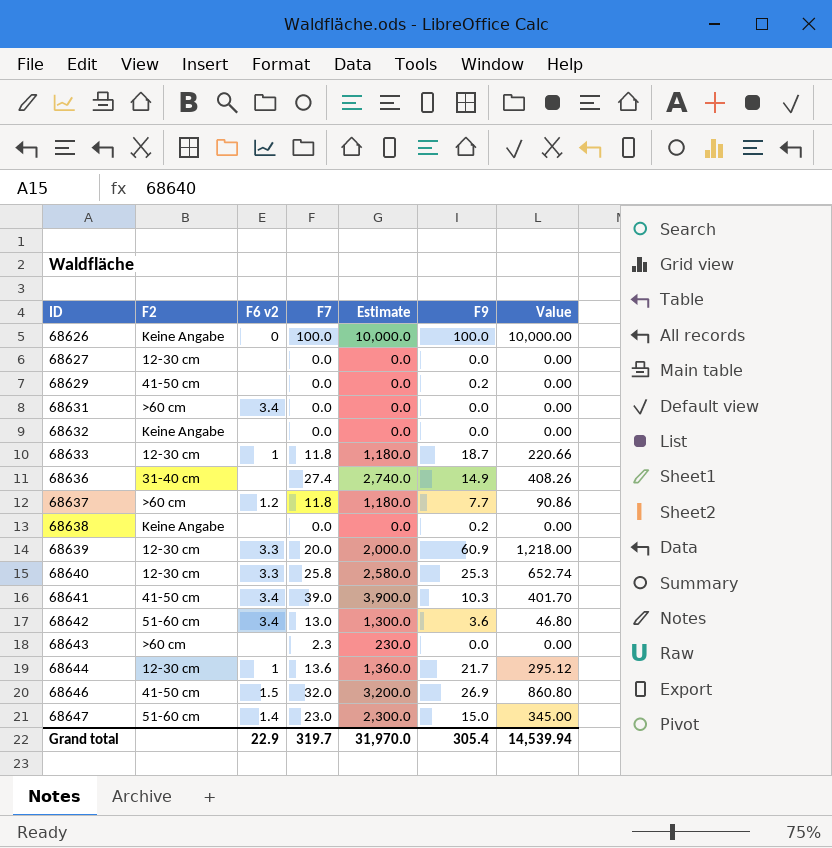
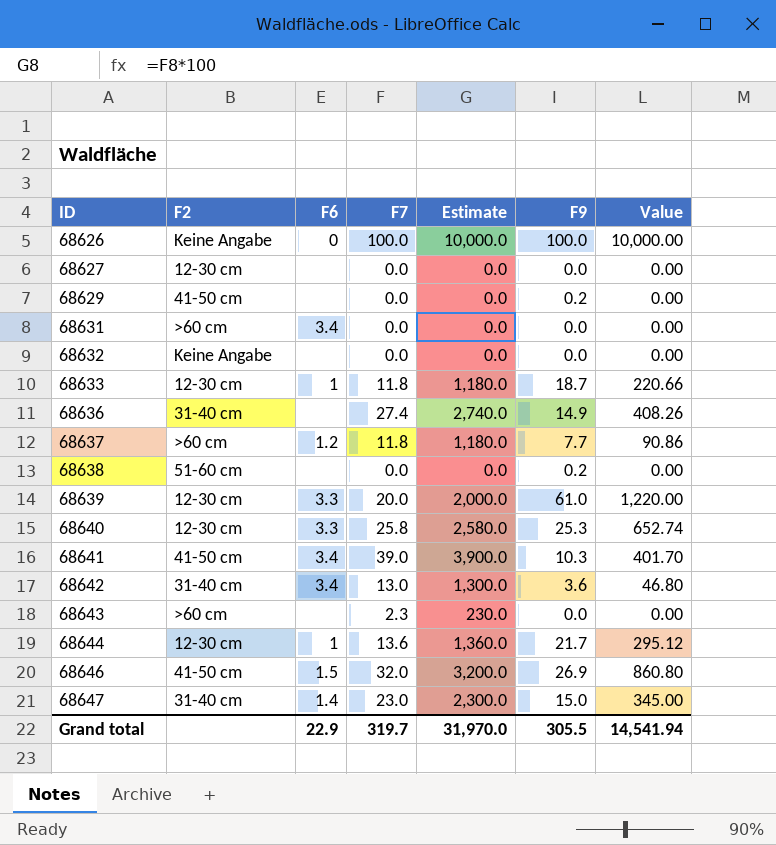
column name: F6 v2 -> F6
68638 | F2: Keine Angabe -> 51-60 cm
68639 | F9: 60.9 -> 61.0
68639 | Value: 1,218.00 -> 1,220.00
68642 | F2: 51-60 cm -> 31-40 cm
68647 | F2: 51-60 cm -> 31-40 cm
Grand total | F9: 305.4 -> 305.5
Grand total | Value: 14,539.94 -> 14,541.94

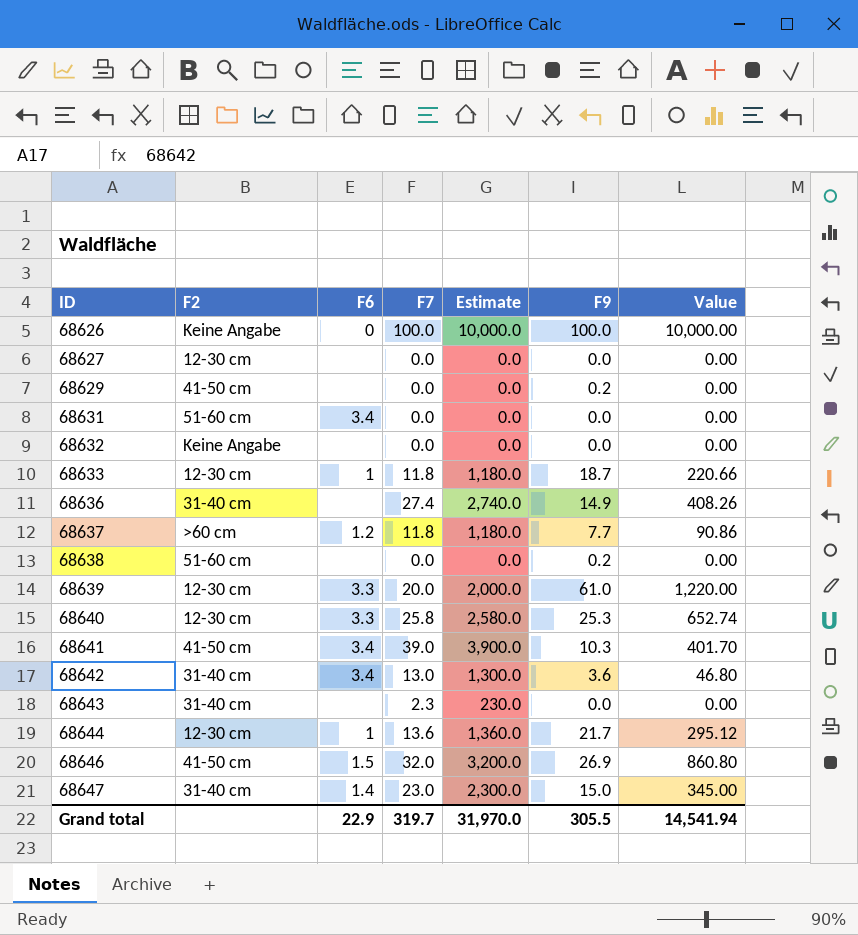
68631 | F2: >60 cm -> 51-60 cm
68643 | F2: >60 cm -> 31-40 cm

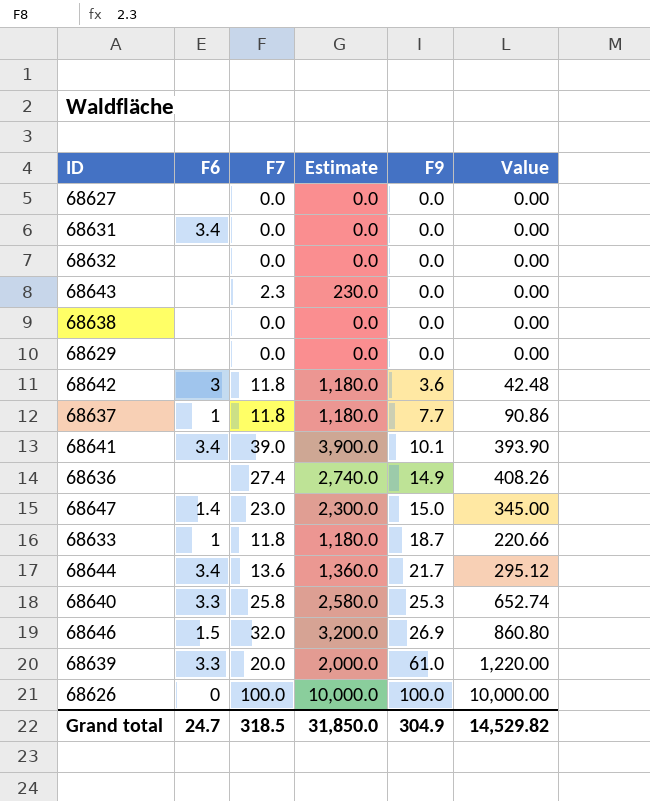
row order: ID ascending -> F9 ascending
column F2 | position: 2 -> none
68638 | F9: 0.2 -> 0.0
68629 | F9: 0.2 -> 0.0
68642 | F6: 3.4 -> 3
68642 | F7: 13.0 -> 11.8
68642 | Estimate: 1,300.0 -> 1,180.0
68642 | Value: 46.80 -> 42.48
68637 | F6: 1.2 -> 1
68641 | F9: 10.3 -> 10.1
68641 | Value: 401.70 -> 393.90
68644 | F6: 1 -> 3.4
Grand total | F6: 22.9 -> 24.7
Grand total | F7: 319.7 -> 318.5
Grand total | Estimate: 31,970.0 -> 31,850.0
Grand total | F9: 305.5 -> 304.9
Grand total | Value: 14,541.94 -> 14,529.82

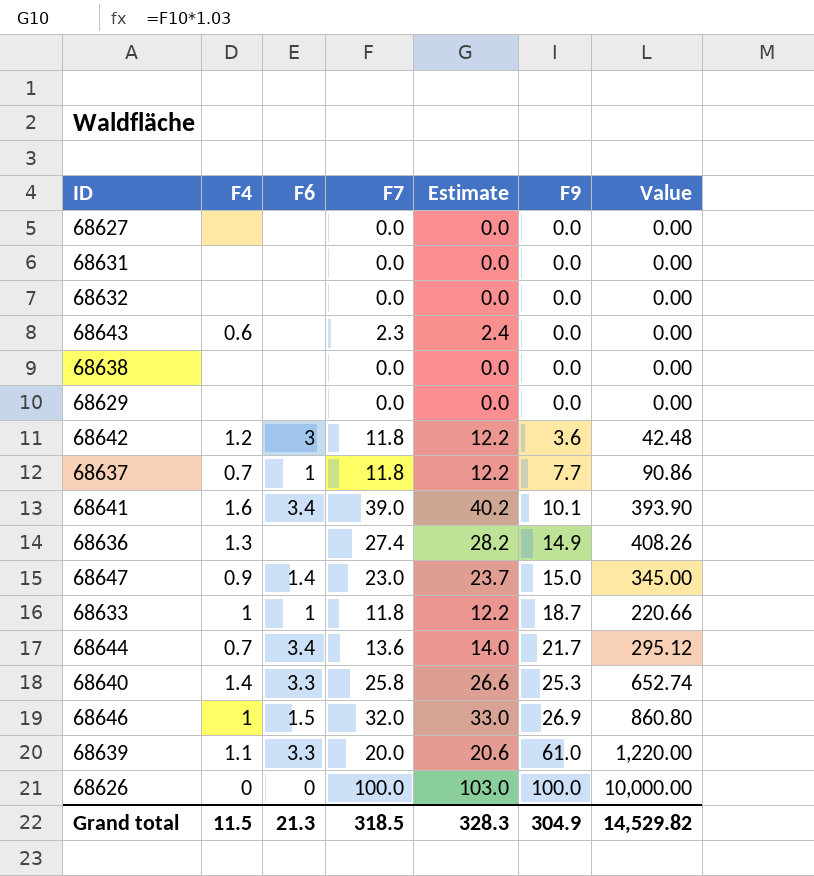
column F4 | position: none -> 2
column Estimate | formula: [F7] * 100 -> [F7] * 1.03
68631 | F6: 3.4 -> none
Grand total | F6: 24.7 -> 21.3
Grand total | Estimate: 31,850.0 -> 328.3

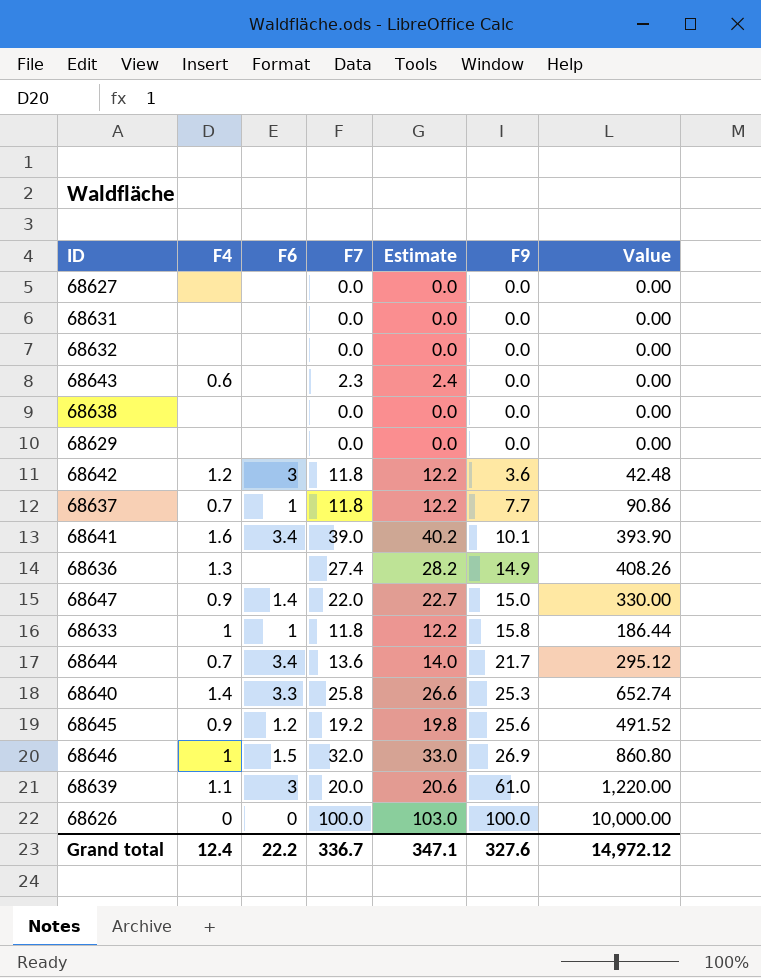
68647 | F7: 23.0 -> 22.0
68647 | Estimate: 23.7 -> 22.7
68647 | Value: 345.00 -> 330.00
68633 | F9: 18.7 -> 15.8
68633 | Value: 220.66 -> 186.44
row 68645: none -> 0.9 | 1.2 | 19.2 | 19.8 | 25.6 | 491.52
68639 | F6: 3.3 -> 3
Grand total | F4: 11.5 -> 12.4
Grand total | F6: 21.3 -> 22.2
Grand total | F7: 318.5 -> 336.7
Grand total | Estimate: 328.3 -> 347.1
Grand total | F9: 304.9 -> 327.6
Grand total | Value: 14,529.82 -> 14,972.12

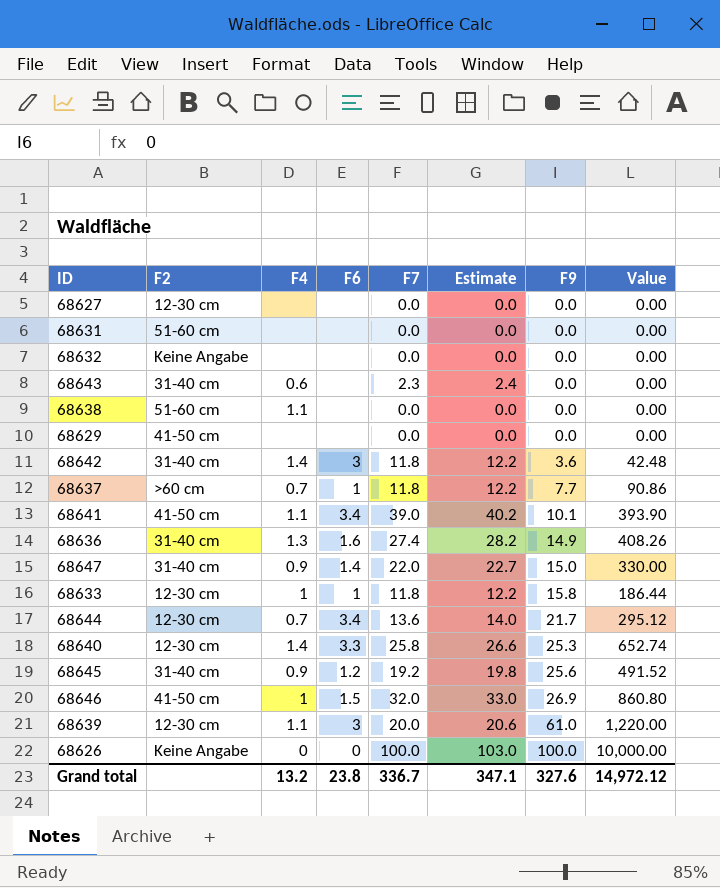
column F2 | position: none -> 2
68638 | F4: none -> 1.1
68642 | F4: 1.2 -> 1.4
68641 | F4: 1.6 -> 1.1
68636 | F6: none -> 1.6
Grand total | F4: 12.4 -> 13.2
Grand total | F6: 22.2 -> 23.8

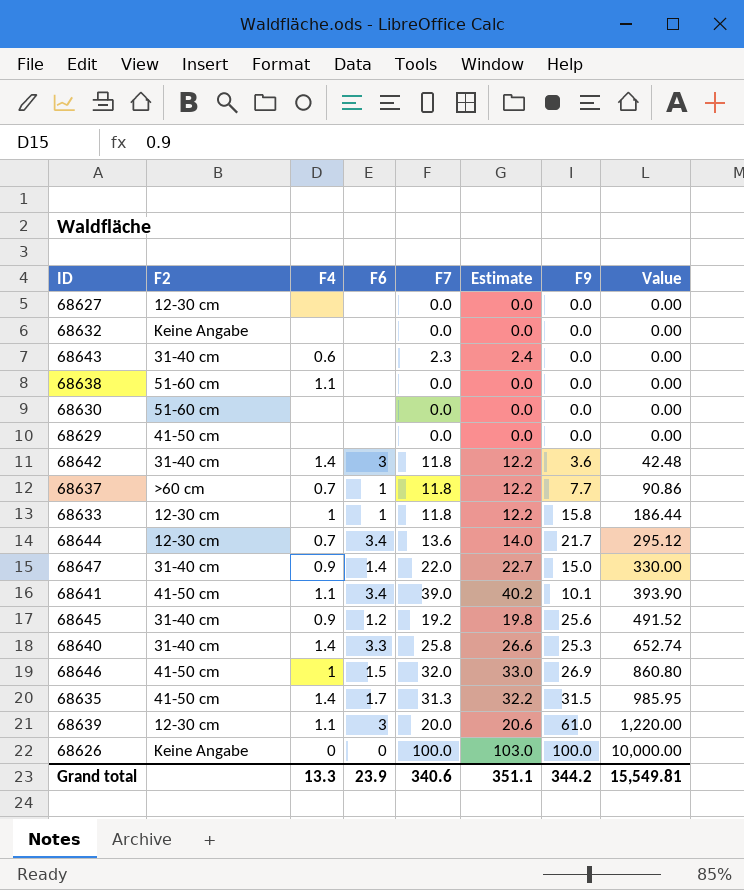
row order: F9 ascending -> Value ascending
row 68631: 51-60 cm | none | none | 0.0 | 0.0 | 0.0 | 0.00 -> none
row 68636: 31-40 cm | 1.3 | 1.6 | 27.4 | 28.2 | 14.9 | 408.26 -> none
row 68630: none -> 51-60 cm | none | none | 0.0 | 0.0 | 0.0 | 0.00
68640 | F2: 12-30 cm -> 31-40 cm
row 68635: none -> 41-50 cm | 1.4 | 1.7 | 31.3 | 32.2 | 31.5 | 985.95
Grand total | F4: 13.2 -> 13.3
Grand total | F6: 23.8 -> 23.9
Grand total | F7: 336.7 -> 340.6
Grand total | Estimate: 347.1 -> 351.1
Grand total | F9: 327.6 -> 344.2
Grand total | Value: 14,972.12 -> 15,549.81

